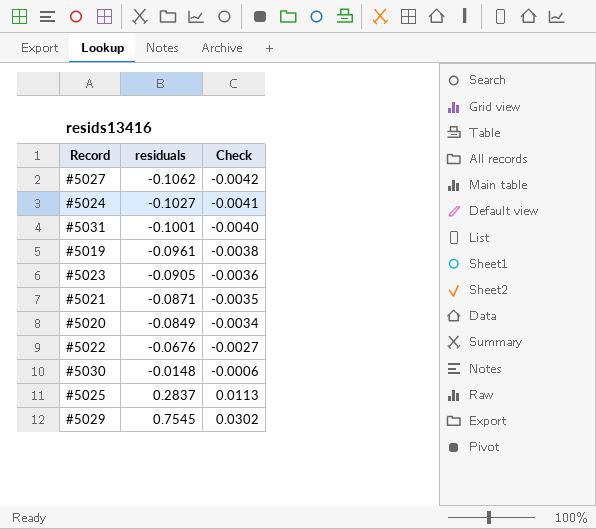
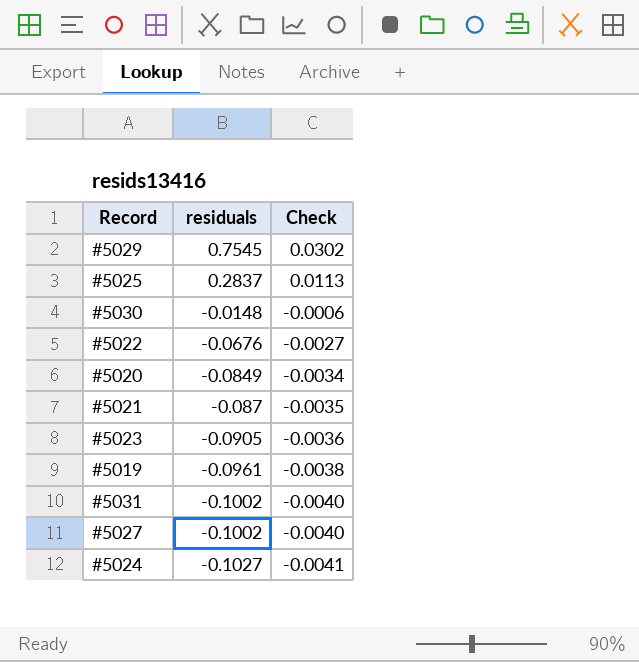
row order: residuals ascending -> residuals descending
#5021 | residuals: -0.0871 -> -0.087
#5031 | residuals: -0.1001 -> -0.1002
#5027 | residuals: -0.1062 -> -0.1002
#5027 | Check: -0.0042 -> -0.0040

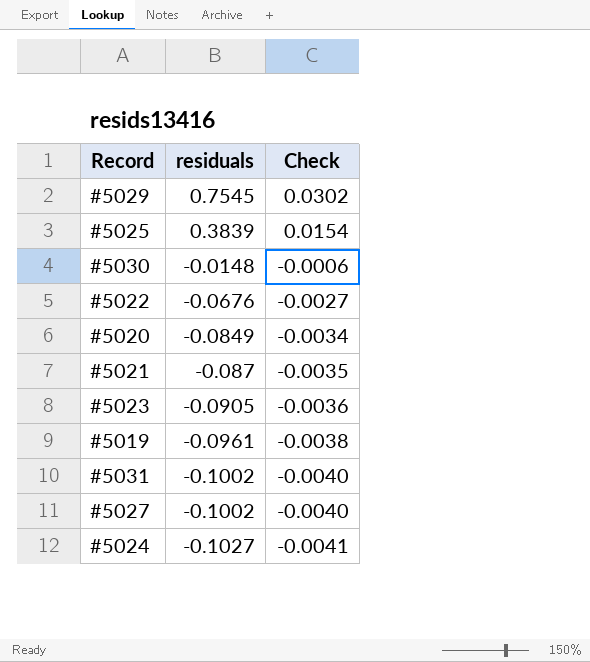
#5025 | residuals: 0.2837 -> 0.3839
#5025 | Check: 0.0113 -> 0.0154

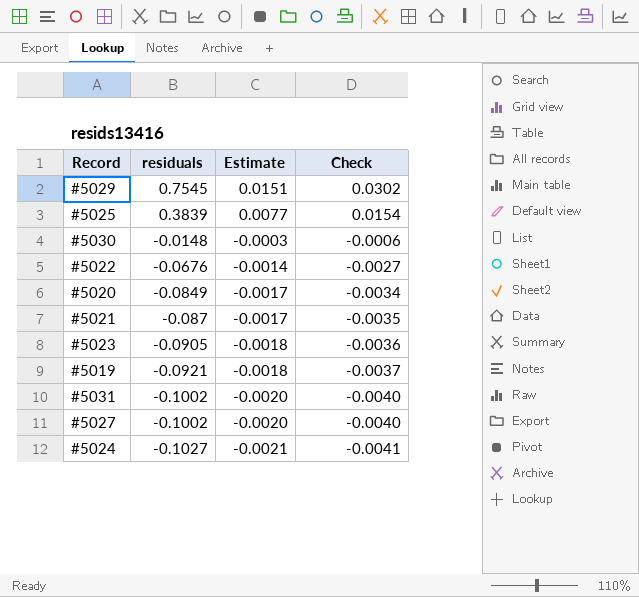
column Estimate | formula: none -> [residuals] * 0.02
#5019 | residuals: -0.0961 -> -0.0921
#5019 | Check: -0.0038 -> -0.0037

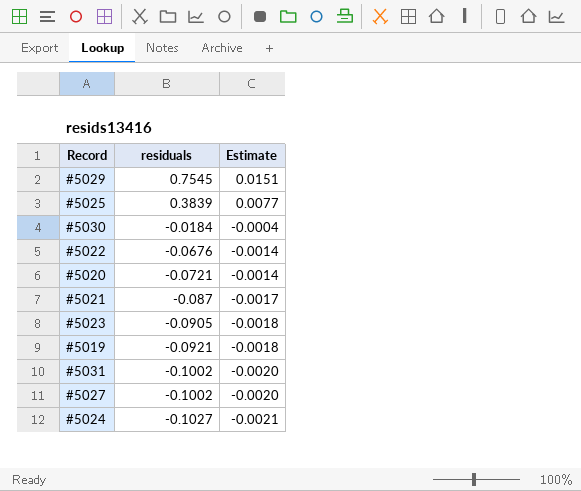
column Check | formula: [residuals] * 0.04 -> none
#5030 | residuals: -0.0148 -> -0.0184
#5030 | Estimate: -0.0003 -> -0.0004
#5020 | residuals: -0.0849 -> -0.0721
#5020 | Estimate: -0.0017 -> -0.0014

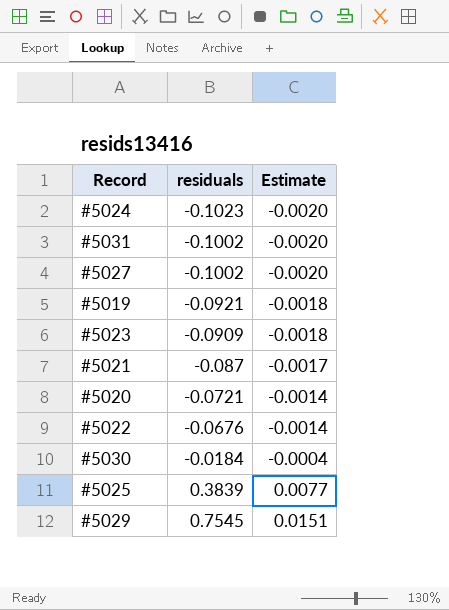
row order: residuals descending -> residuals ascending
#5024 | residuals: -0.1027 -> -0.1023
#5024 | Estimate: -0.0021 -> -0.0020
#5023 | residuals: -0.0905 -> -0.0909

